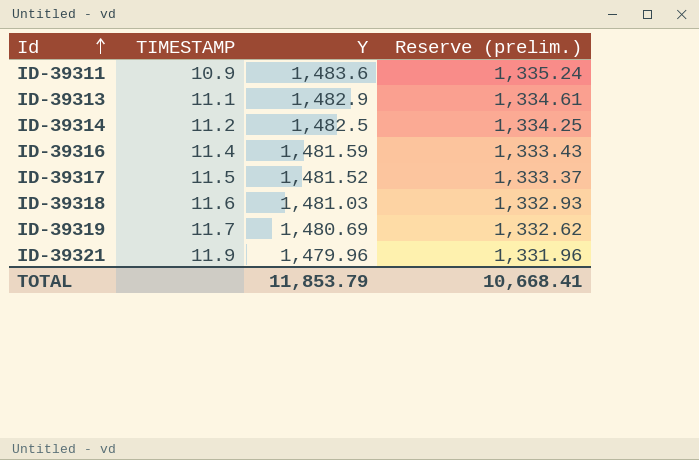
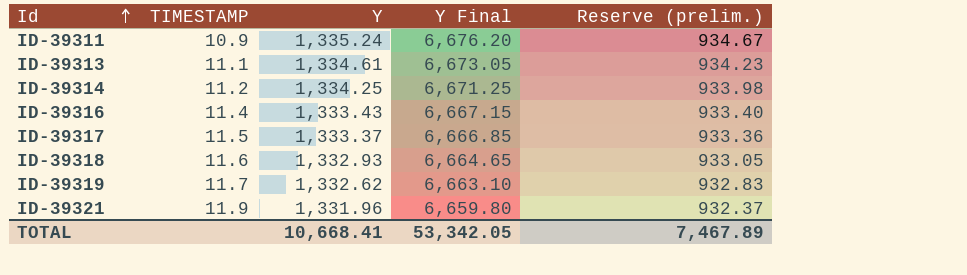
column Y Final | formula: none -> [Y] * 5
column Reserve (prelim.) | formula: [Y] * 0.9 -> [Y] * 0.7
ID-39311 | Y: 1,483.6 -> 1,335.24
ID-39313 | Y: 1,482.9 -> 1,334.61
ID-39314 | Y: 1,482.5 -> 1,334.25
ID-39316 | Y: 1,481.59 -> 1,333.43
ID-39317 | Y: 1,481.52 -> 1,333.37
ID-39318 | Y: 1,481.03 -> 1,332.93
ID-39319 | Y: 1,480.69 -> 1,332.62
ID-39321 | Y: 1,479.96 -> 1,331.96
TOTAL | Y: 11,853.79 -> 10,668.41
TOTAL | Reserve (prelim.): 10,668.41 -> 7,467.89

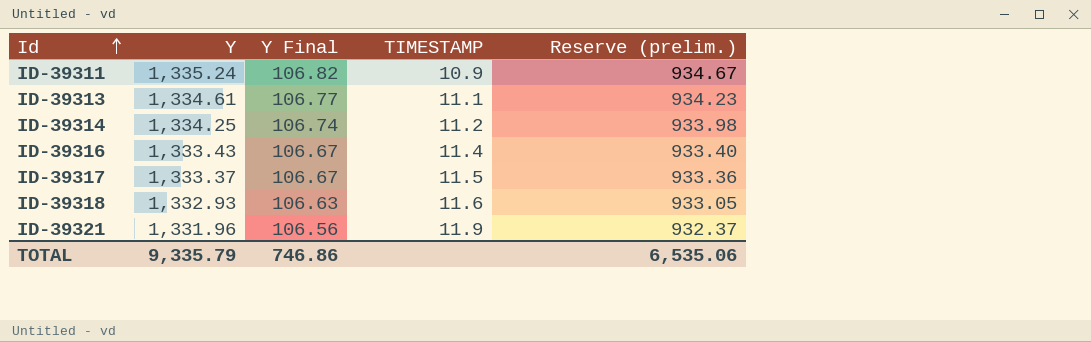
column Y Final | formula: [Y] * 5 -> [Y] * 0.08
column TIMESTAMP | position: 2 -> 4
row ID-39319: 11.7 | 1,332.62 | 6,663.10 | 932.83 -> none
TOTAL | Y: 10,668.41 -> 9,335.79
TOTAL | Y Final: 53,342.05 -> 746.86
TOTAL | Reserve (prelim.): 7,467.89 -> 6,535.06

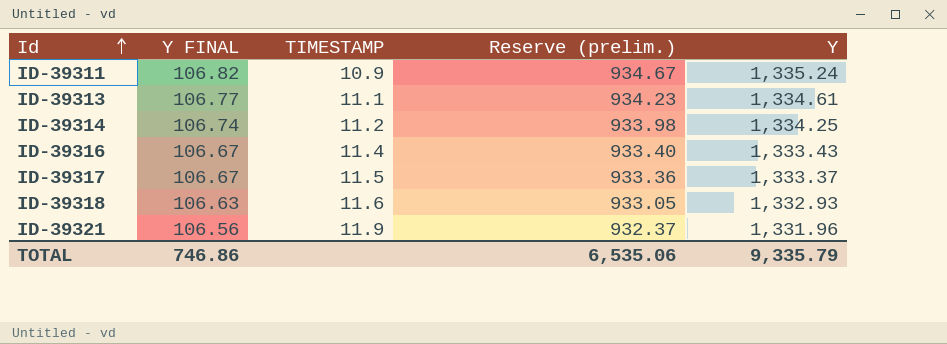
column name: Y Final -> Y FINAL
column Y | position: 2 -> 5

